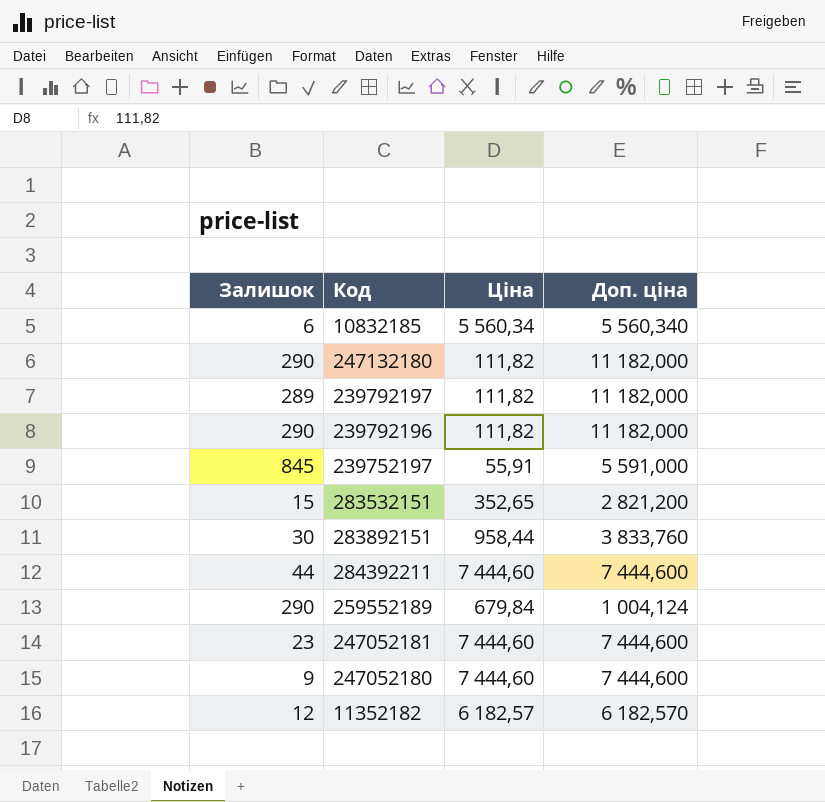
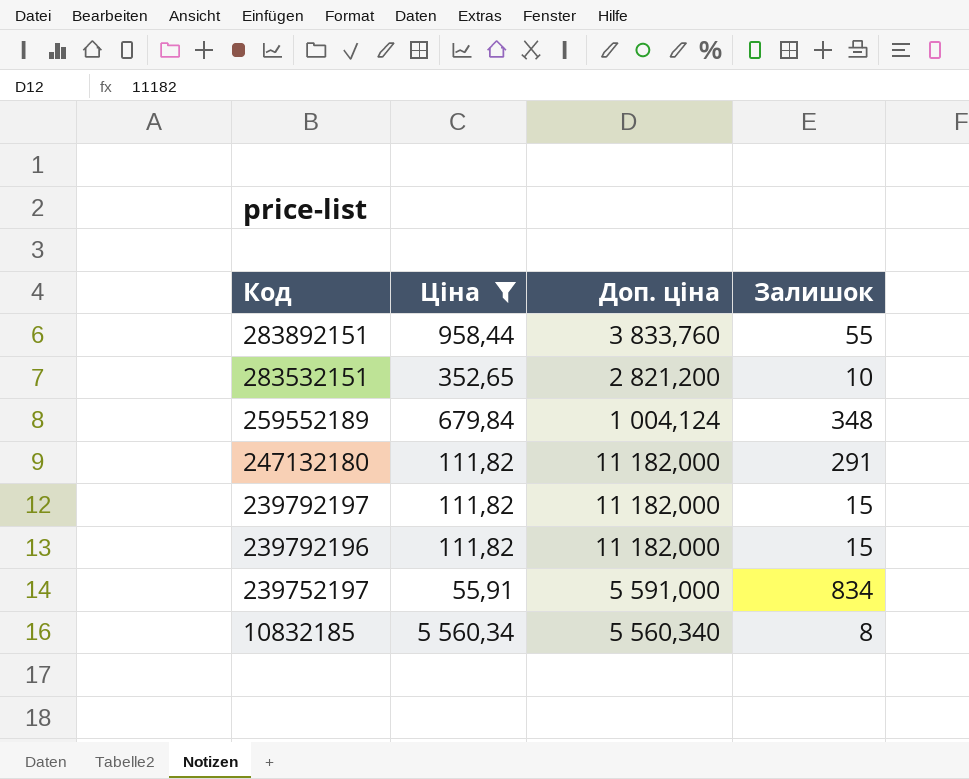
filter: none -> Ціна <= 5 560,34
row order: none -> Код descending
column Залишок | position: 1 -> 4
283892151 | Залишок: 30 -> 55
283532151 | Залишок: 15 -> 10
259552189 | Залишок: 290 -> 348
247132180 | Залишок: 290 -> 291
239792197 | Залишок: 289 -> 15
239792196 | Залишок: 290 -> 15
239752197 | Залишок: 845 -> 834
10832185 | Залишок: 6 -> 8

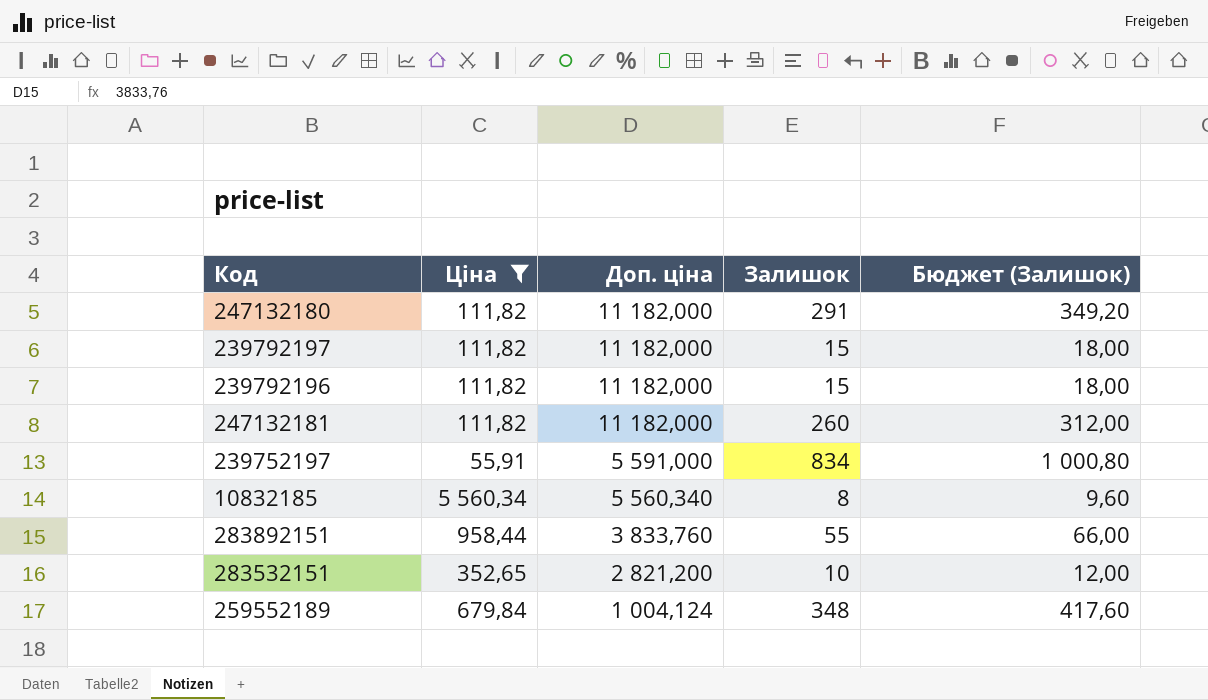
row order: Код descending -> Доп. ціна descending
column Бюджет (Залишок) | formula: none -> [Залишок] * 1,2
row 247132181: none -> 111,82 | 11 182,000 | 260 | 312,00

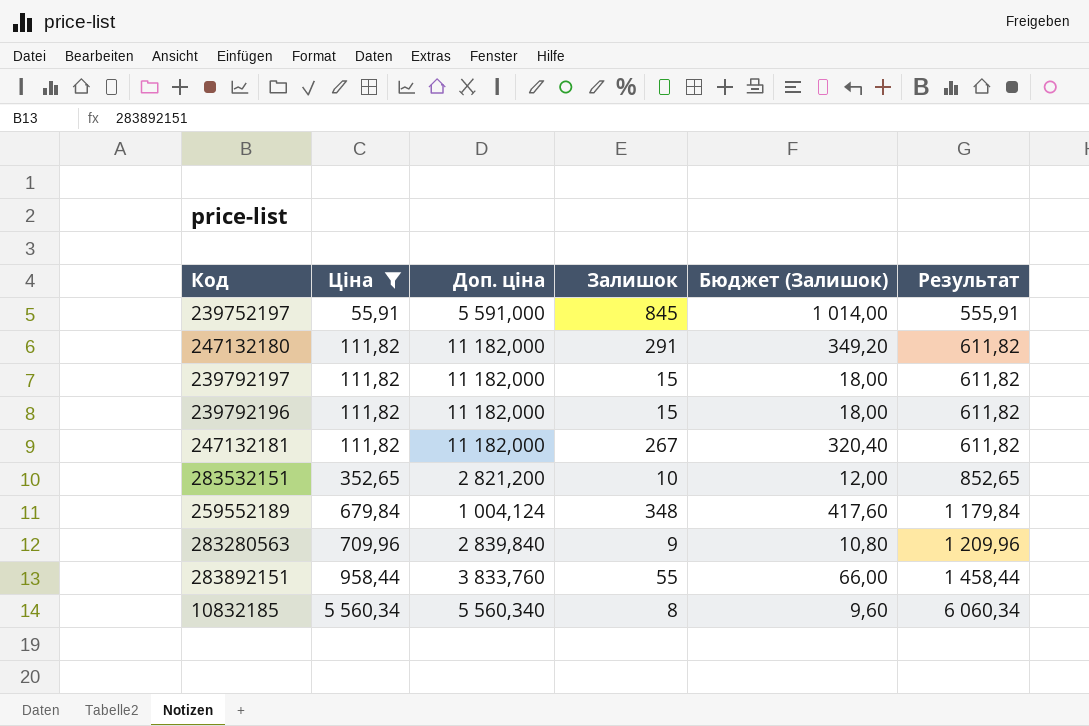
row order: Доп. ціна descending -> Ціна ascending
column Результат | formula: none -> [Ціна] + 500
239752197 | Залишок: 834 -> 845
239752197 | Бюджет (Залишок): 1 000,80 -> 1 014,00
247132181 | Залишок: 260 -> 267
247132181 | Бюджет (Залишок): 312,00 -> 320,40
row 283280563: none -> 709,96 | 2 839,840 | 9 | 10,80 | 1 209,96

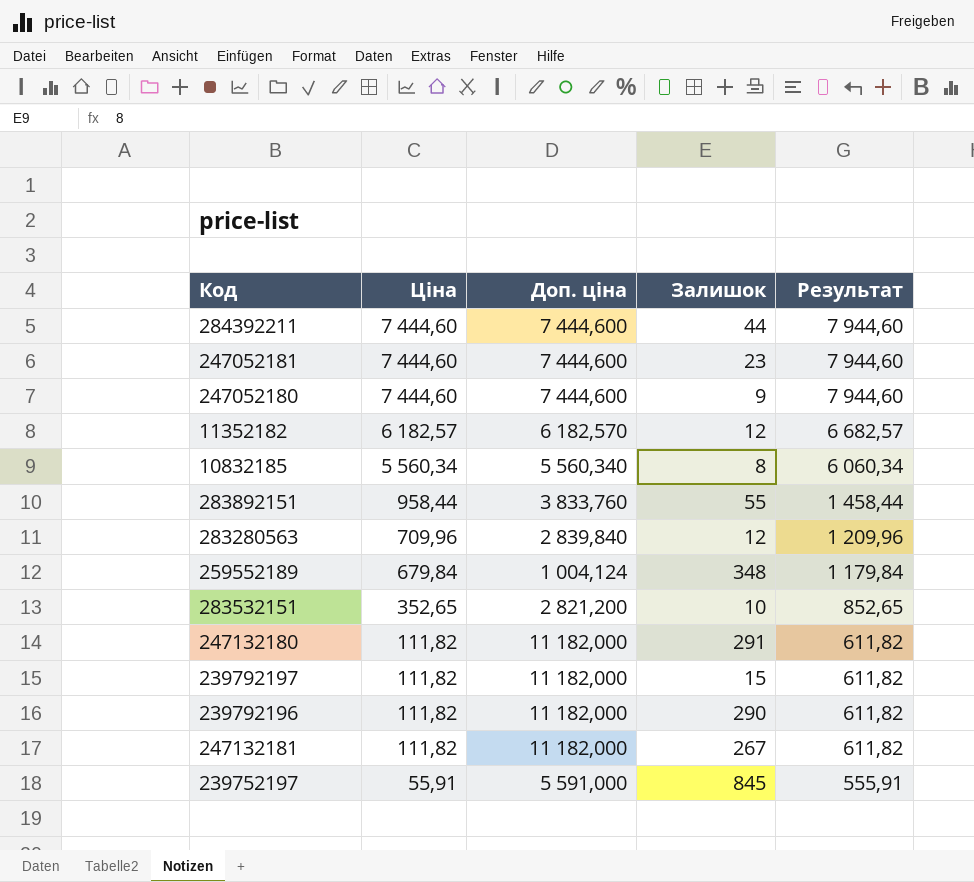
filter: Ціна <= 5 560,34 -> none
row order: Ціна ascending -> Ціна descending
column Бюджет (Залишок) | formula: [Залишок] * 1,2 -> none
283280563 | Залишок: 9 -> 12
239792196 | Залишок: 15 -> 290

